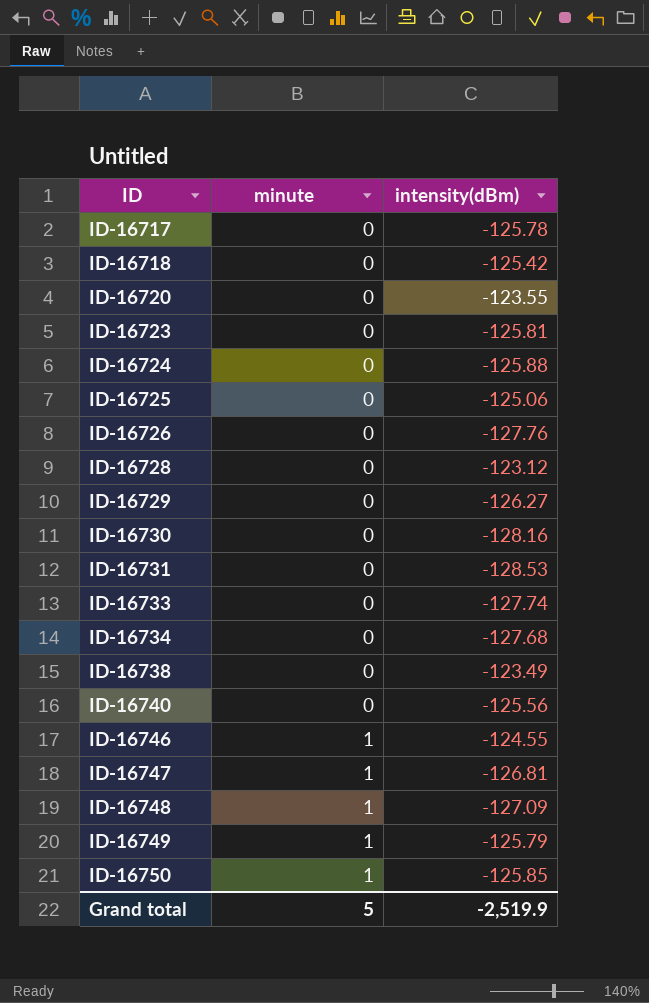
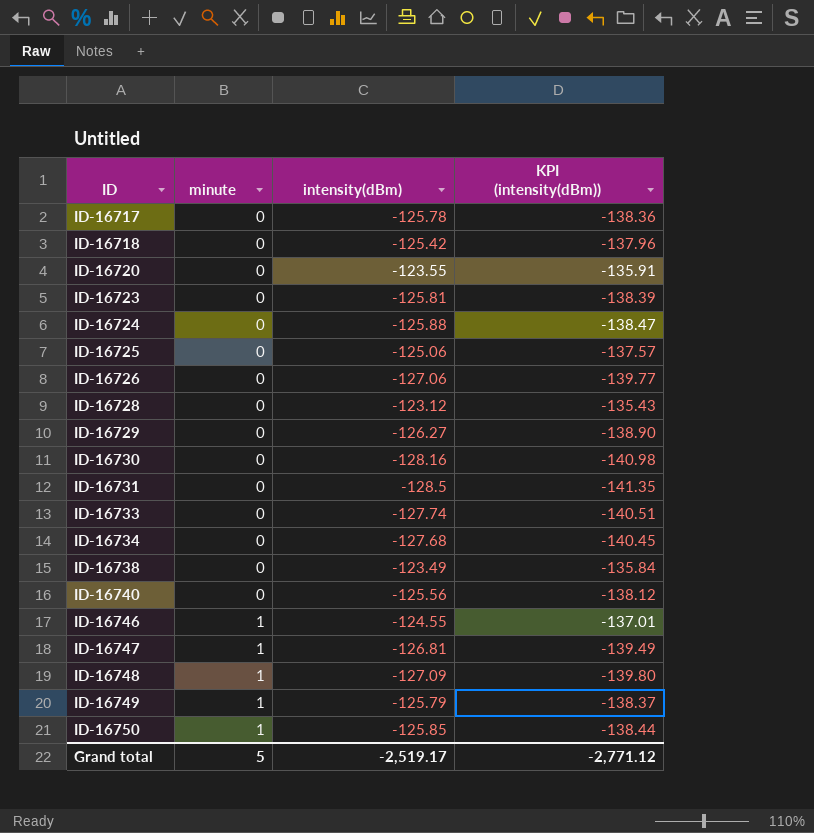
column KPI (intensity(dBm)) | formula: none -> [intensity(dBm)] * 1.1
ID-16726 | intensity(dBm): -127.76 -> -127.06
ID-16731 | intensity(dBm): -128.53 -> -128.5
Grand total | intensity(dBm): -2,519.9 -> -2,519.17

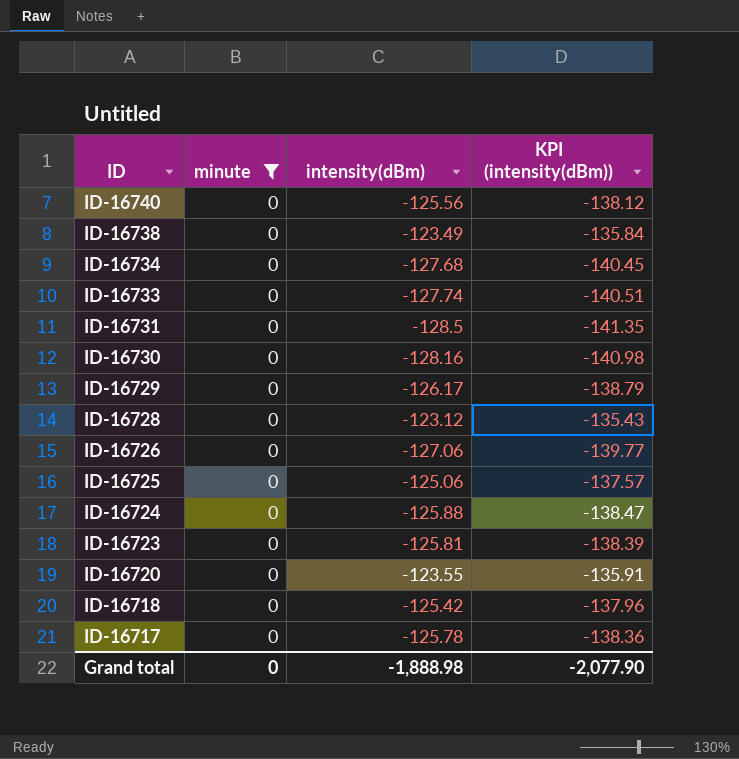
filter: none -> minute = 0
row order: ID ascending -> ID descending
ID-16729 | intensity(dBm): -126.27 -> -126.17
ID-16729 | KPI (intensity(dBm)): -138.90 -> -138.79
Grand total | minute: 5 -> 0
Grand total | intensity(dBm): -2,519.17 -> -1,888.98
Grand total | KPI (intensity(dBm)): -2,771.12 -> -2,077.90

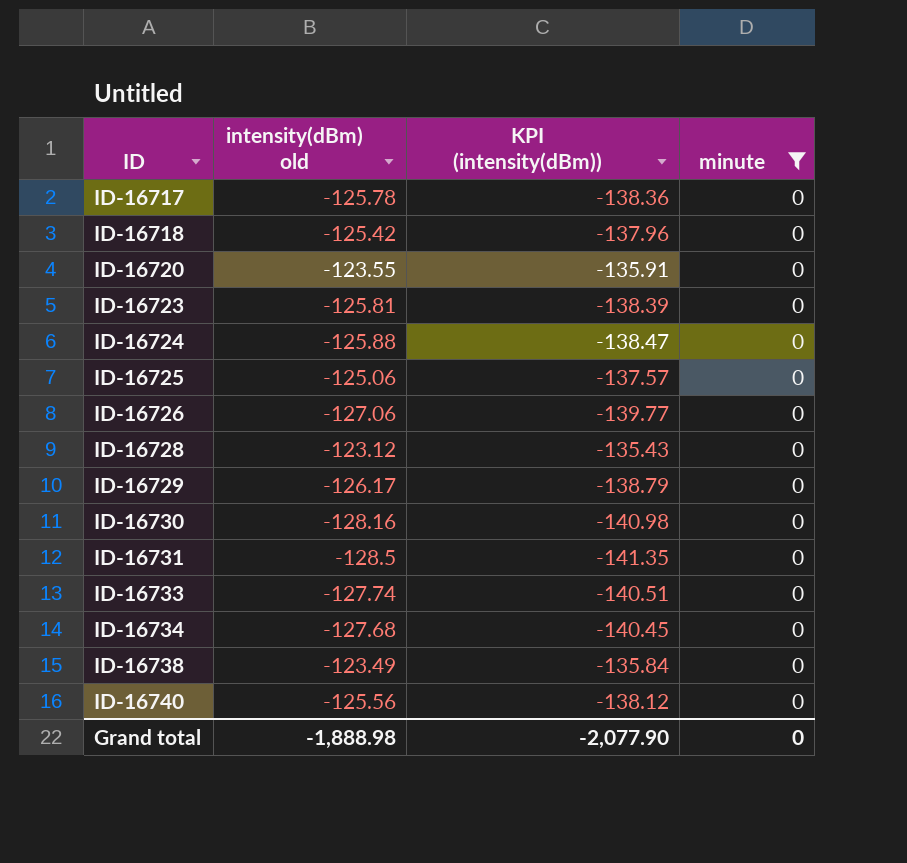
row order: ID descending -> ID ascending
column name: intensity(dBm) -> intensity(dBm) old
column minute | position: 2 -> 4

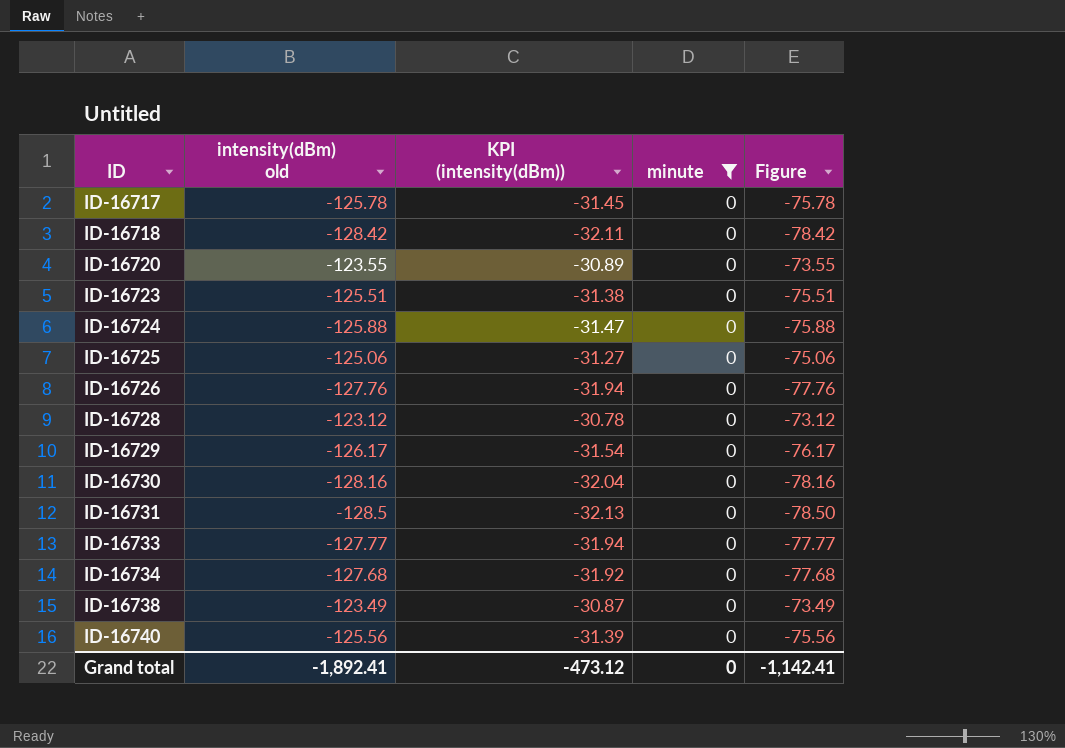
column KPI (intensity(dBm)) | formula: [intensity(dBm) old] * 1.1 -> [intensity(dBm) old] * 0.25
column Figure | formula: none -> [intensity(dBm) old] + 50
ID-16718 | intensity(dBm) old: -125.42 -> -128.42
ID-16723 | intensity(dBm) old: -125.81 -> -125.51
ID-16726 | intensity(dBm) old: -127.06 -> -127.76
ID-16733 | intensity(dBm) old: -127.74 -> -127.77
Grand total | intensity(dBm) old: -1,888.98 -> -1,892.41
Grand total | KPI (intensity(dBm)): -2,077.90 -> -473.12

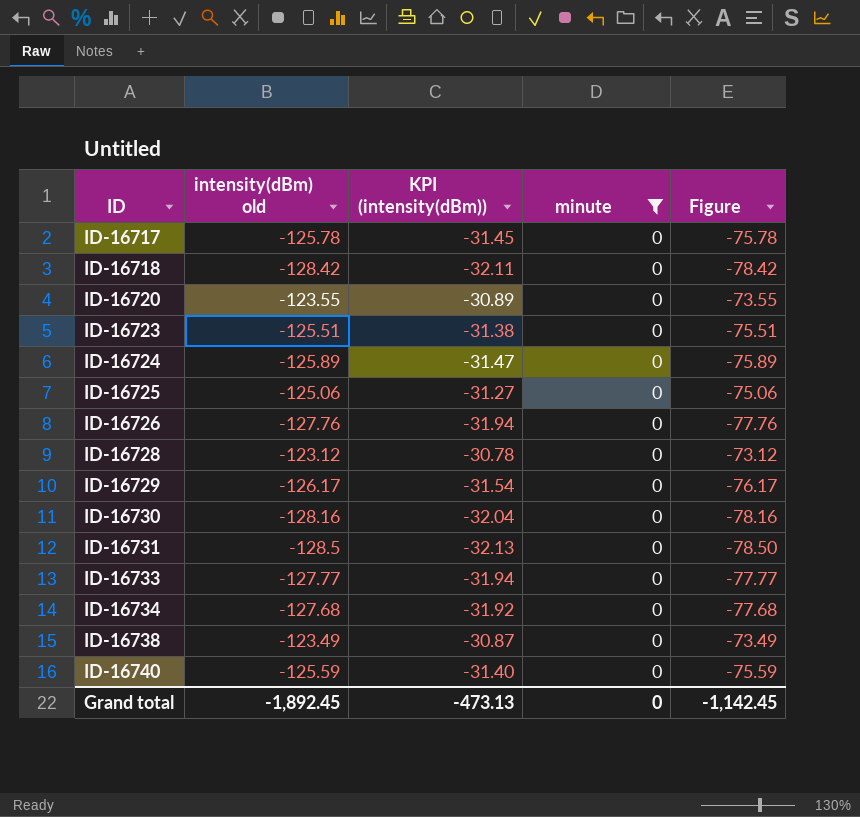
ID-16724 | intensity(dBm) old: -125.88 -> -125.89
ID-16724 | Figure: -75.88 -> -75.89
ID-16740 | intensity(dBm) old: -125.56 -> -125.59
ID-16740 | KPI (intensity(dBm)): -31.39 -> -31.40
ID-16740 | Figure: -75.56 -> -75.59
Grand total | intensity(dBm) old: -1,892.41 -> -1,892.45
Grand total | KPI (intensity(dBm)): -473.12 -> -473.13
Grand total | Figure: -1,142.41 -> -1,142.45

